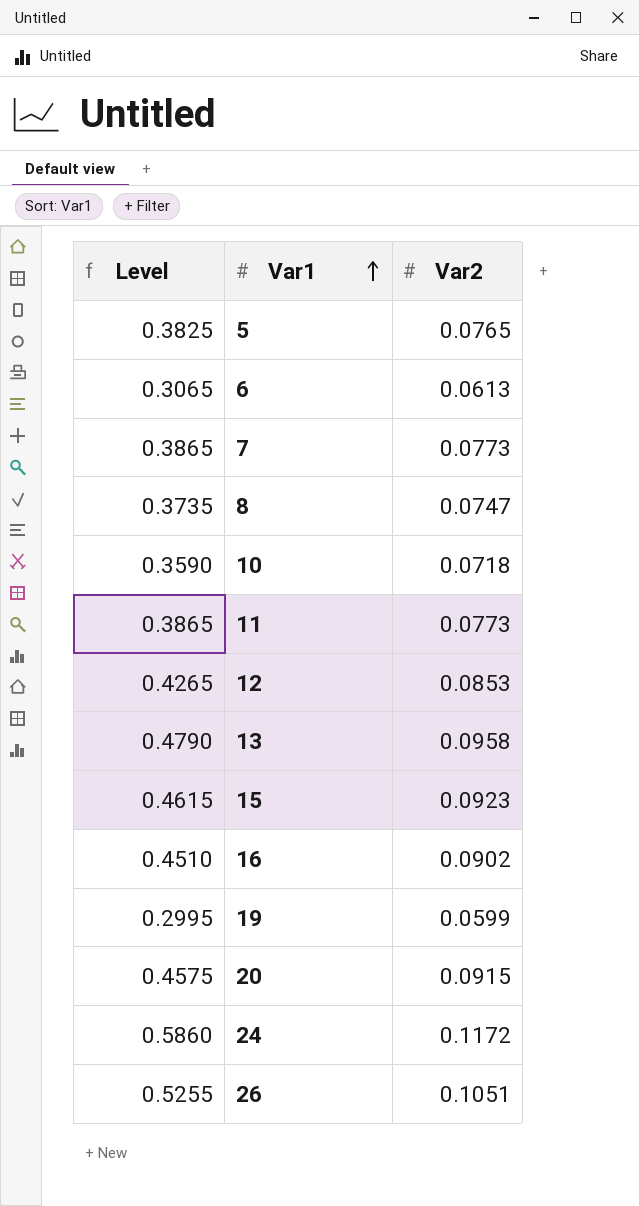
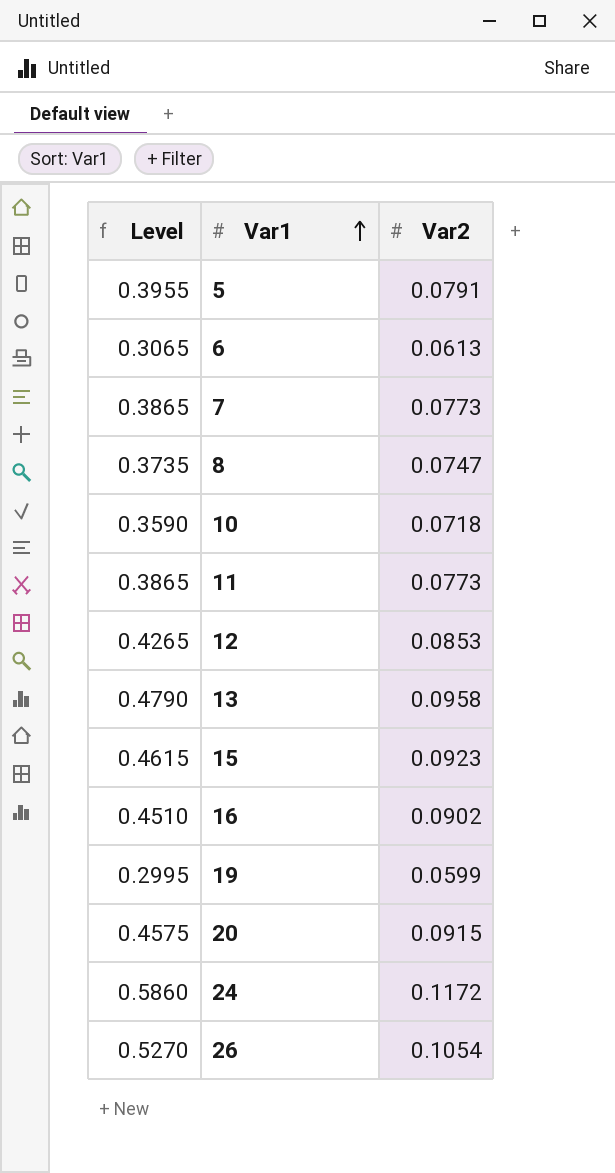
5 | Level: 0.3825 -> 0.3955
5 | Var2: 0.0765 -> 0.0791
26 | Level: 0.5255 -> 0.5270
26 | Var2: 0.1051 -> 0.1054

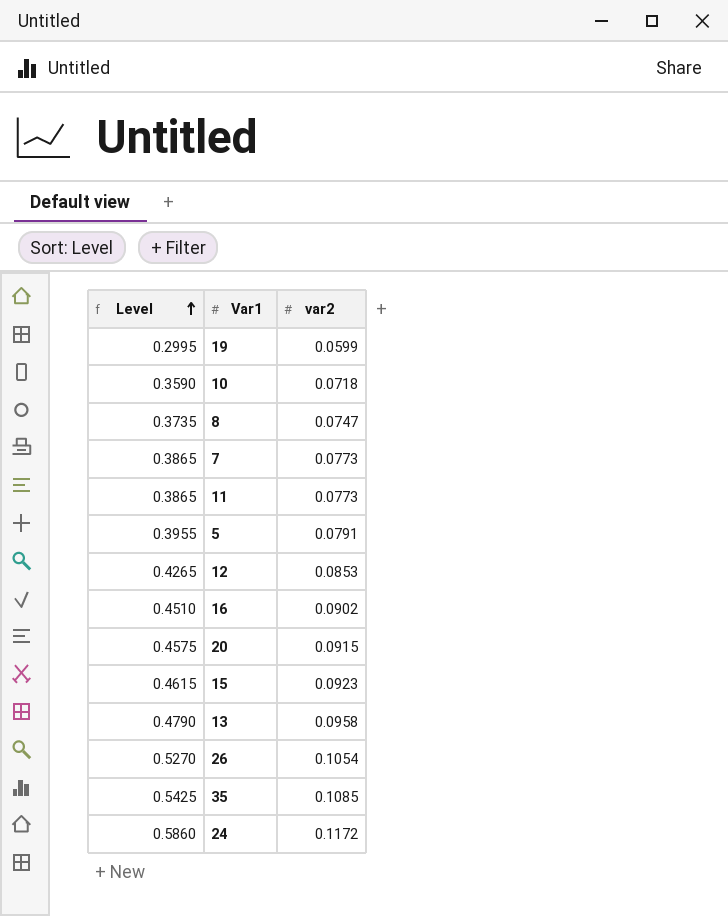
row order: Var1 ascending -> Level ascending
column name: Var2 -> var2
row 6: 0.3065 | 0.0613 -> none
row 35: none -> 0.5425 | 0.1085

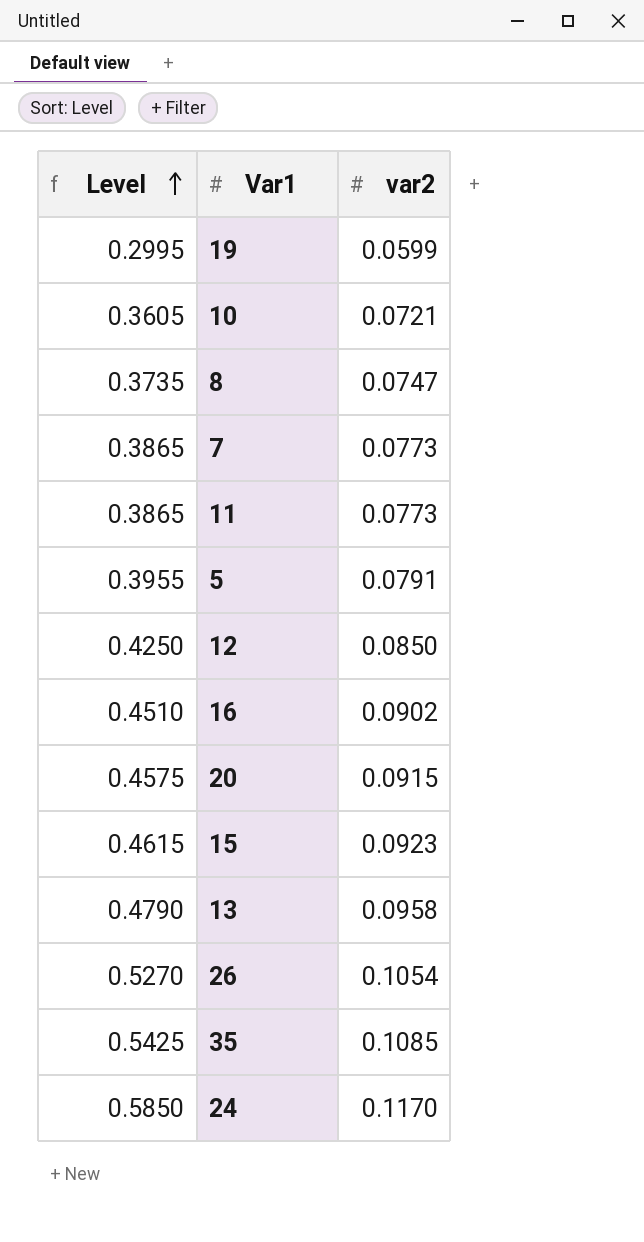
10 | Level: 0.3590 -> 0.3605
10 | var2: 0.0718 -> 0.0721
12 | Level: 0.4265 -> 0.4250
12 | var2: 0.0853 -> 0.0850
24 | Level: 0.5860 -> 0.5850
24 | var2: 0.1172 -> 0.1170

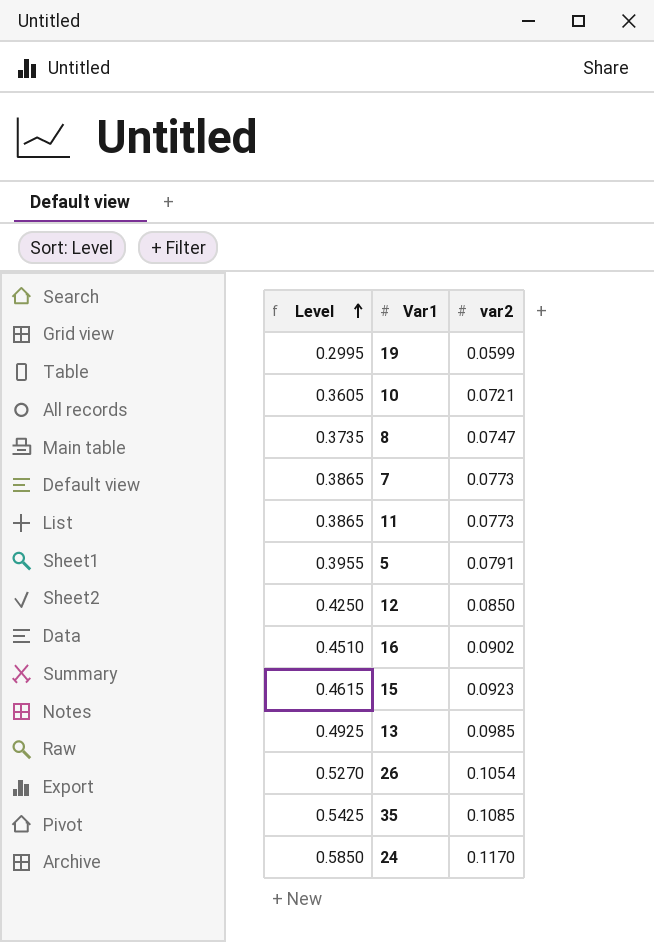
row 20: 0.4575 | 0.0915 -> none
13 | Level: 0.4790 -> 0.4925
13 | var2: 0.0958 -> 0.0985

